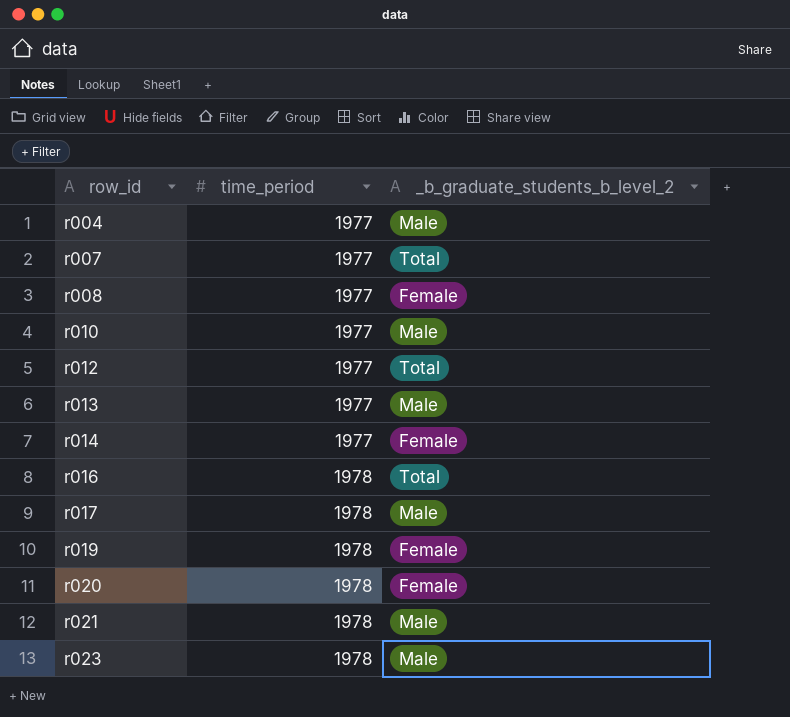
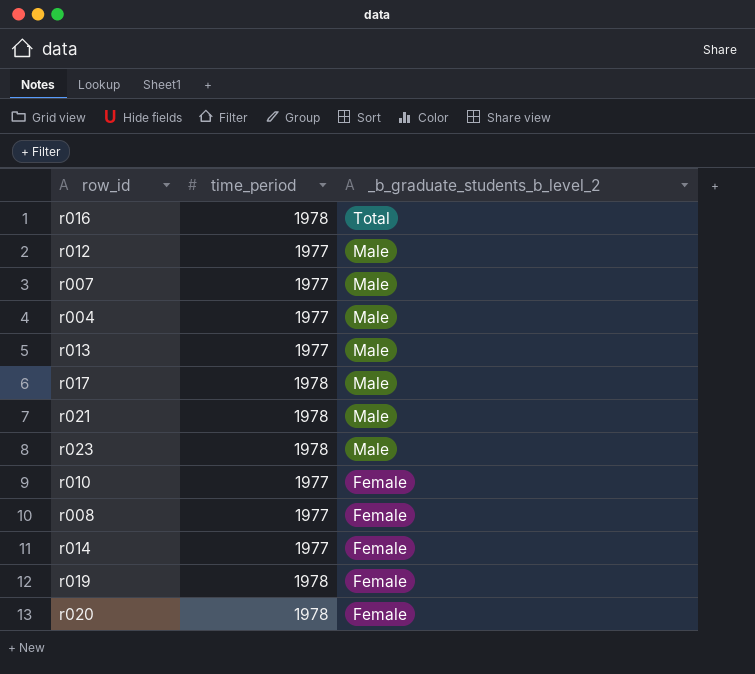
row order: row_id ascending -> _b_graduate_students_b_level_2 descending
r012 | _b_graduate_students_b_level_2: Total -> Male
r007 | _b_graduate_students_b_level_2: Total -> Male
r010 | _b_graduate_students_b_level_2: Male -> Female

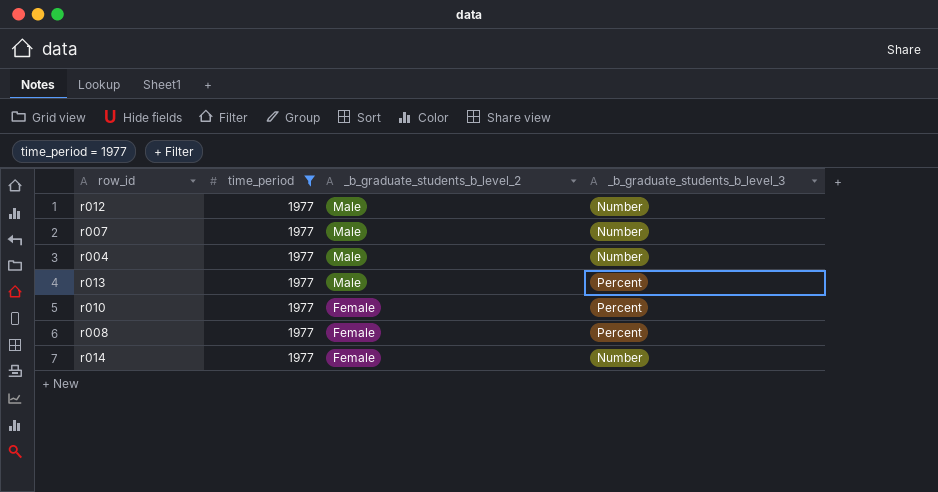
filter: none -> time_period = 1977
column _b_graduate_students_b_level_3 | position: none -> 4

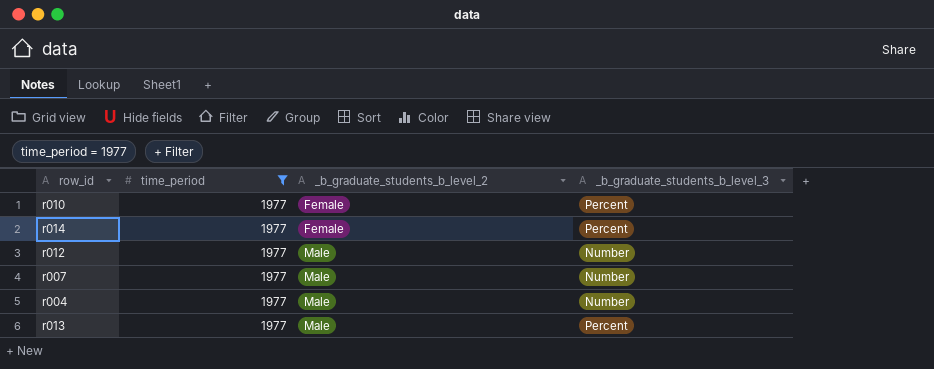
row order: _b_graduate_students_b_level_2 descending -> _b_graduate_students_b_level_2 ascending
row r008: 1977 | Female | Percent -> none
r014 | _b_graduate_students_b_level_3: Number -> Percent

